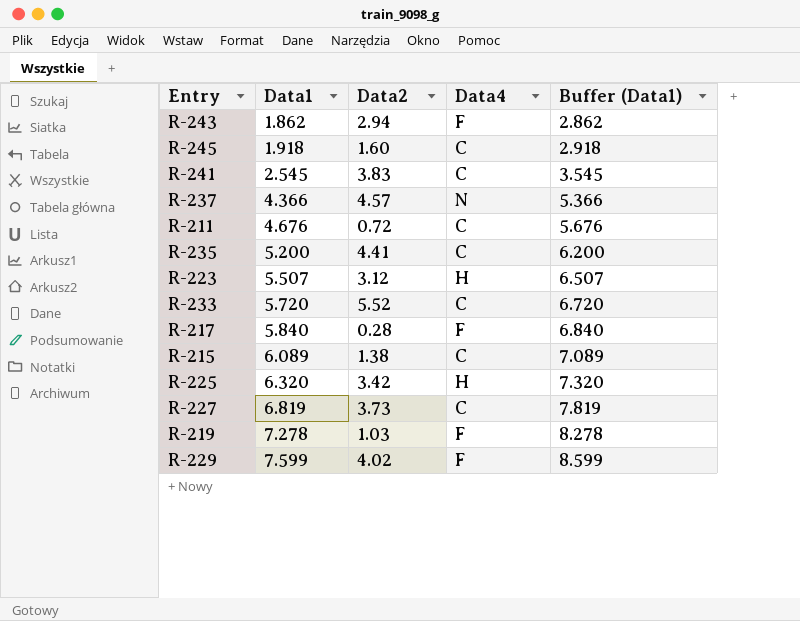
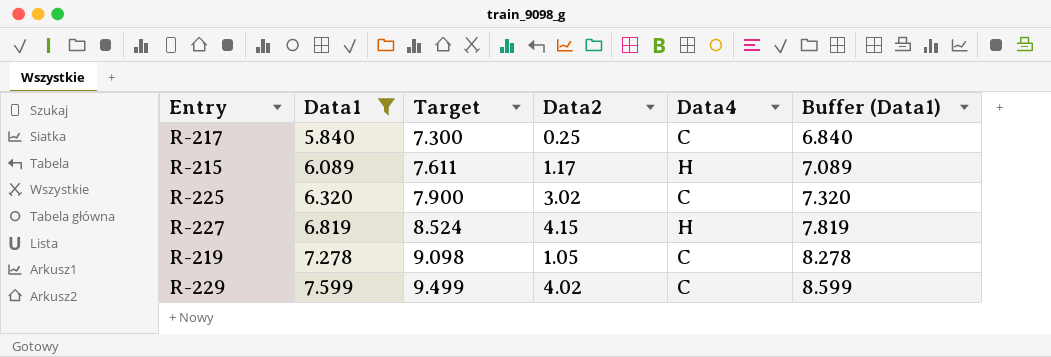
filter: none -> Data1 >= 5.840
column Target | formula: none -> [Data1] * 1.25
R-217 | Data2: 0.28 -> 0.25
R-217 | Data4: F -> C
R-215 | Data2: 1.38 -> 1.17
R-215 | Data4: C -> H
R-225 | Data2: 3.42 -> 3.02
R-225 | Data4: H -> C
R-227 | Data2: 3.73 -> 4.15
R-227 | Data4: C -> H
R-219 | Data2: 1.03 -> 1.05
R-219 | Data4: F -> C
R-229 | Data4: F -> C

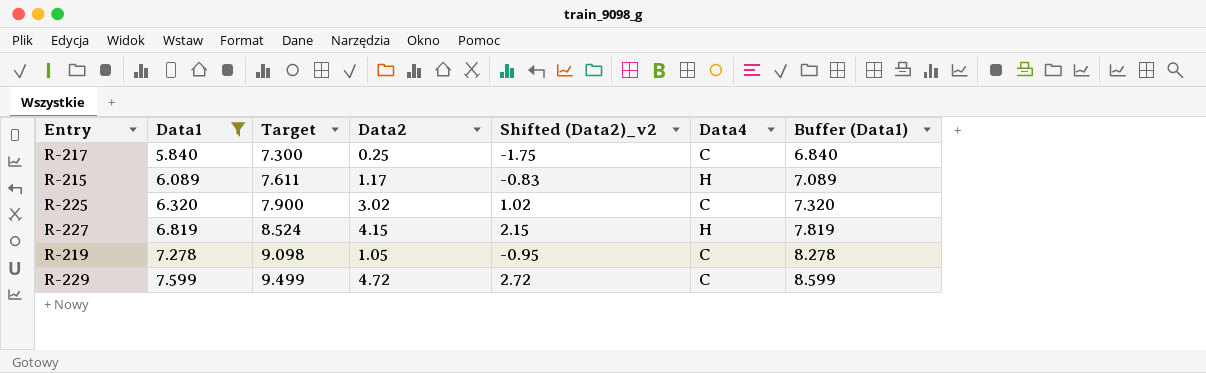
column Shifted (Data2)_v2 | formula: none -> [Data2] - 2
R-229 | Data2: 4.02 -> 4.72

